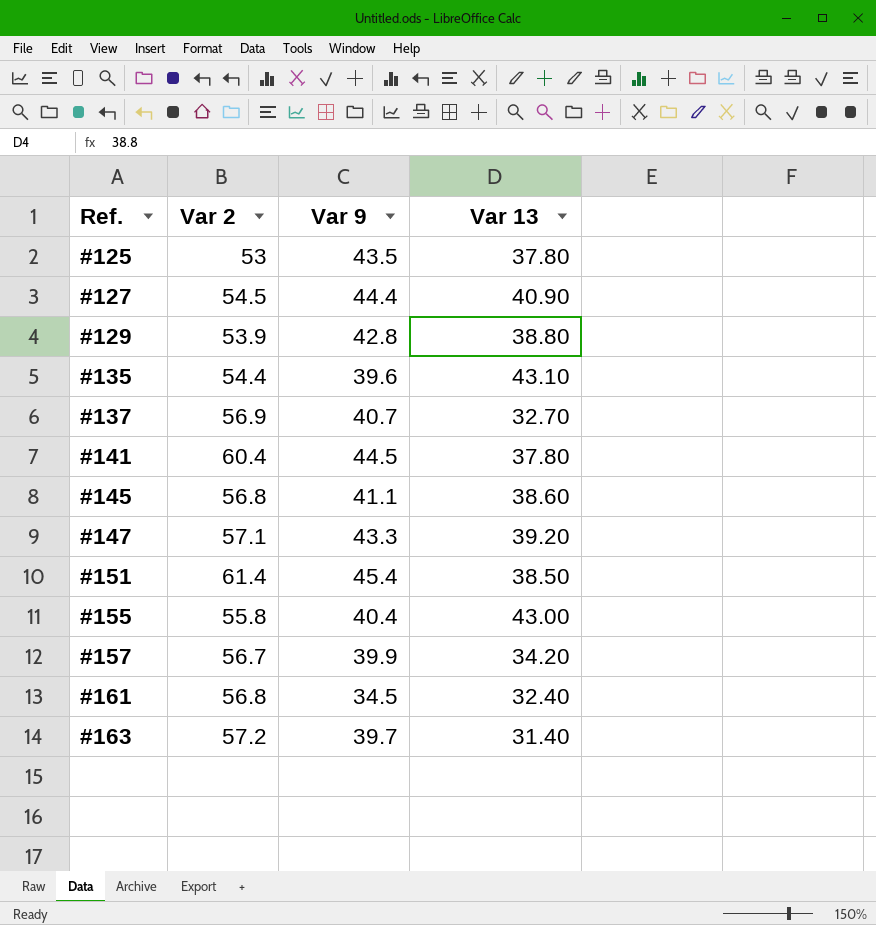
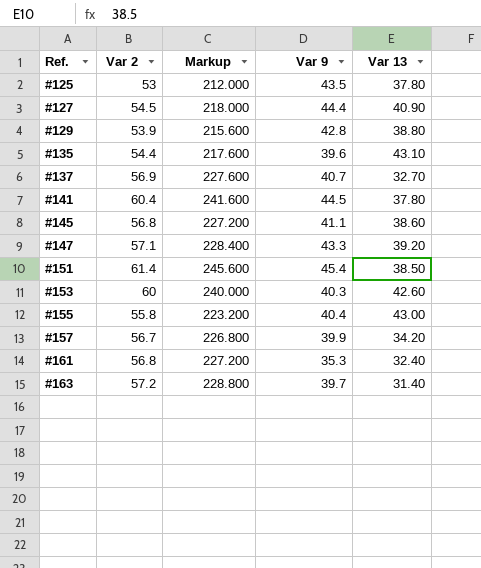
column Markup | formula: none -> [Var 2] * 4
row #153: none -> 60 | 240.000 | 40.3 | 42.60
#161 | Var 9: 34.5 -> 35.3

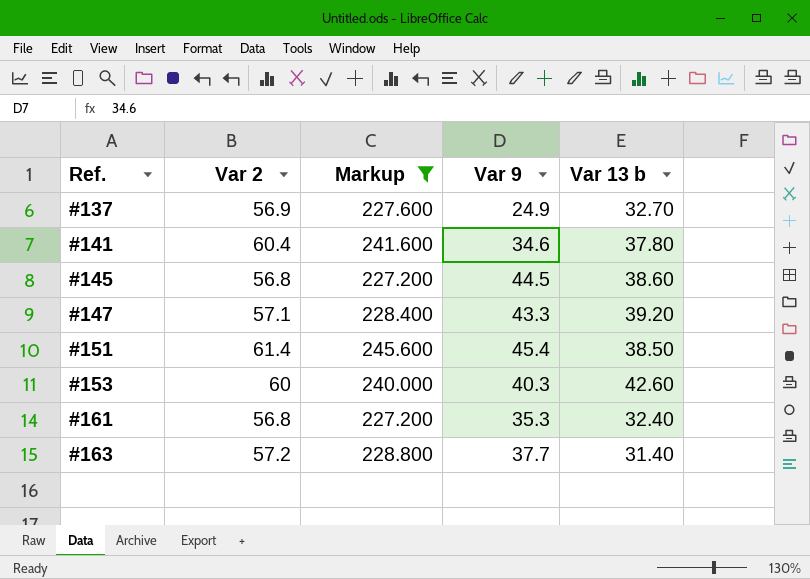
filter: none -> Markup >= 227.200
column name: Var 13 -> Var 13 b
#137 | Var 9: 40.7 -> 24.9
#141 | Var 9: 44.5 -> 34.6
#145 | Var 9: 41.1 -> 44.5
#163 | Var 9: 39.7 -> 37.7

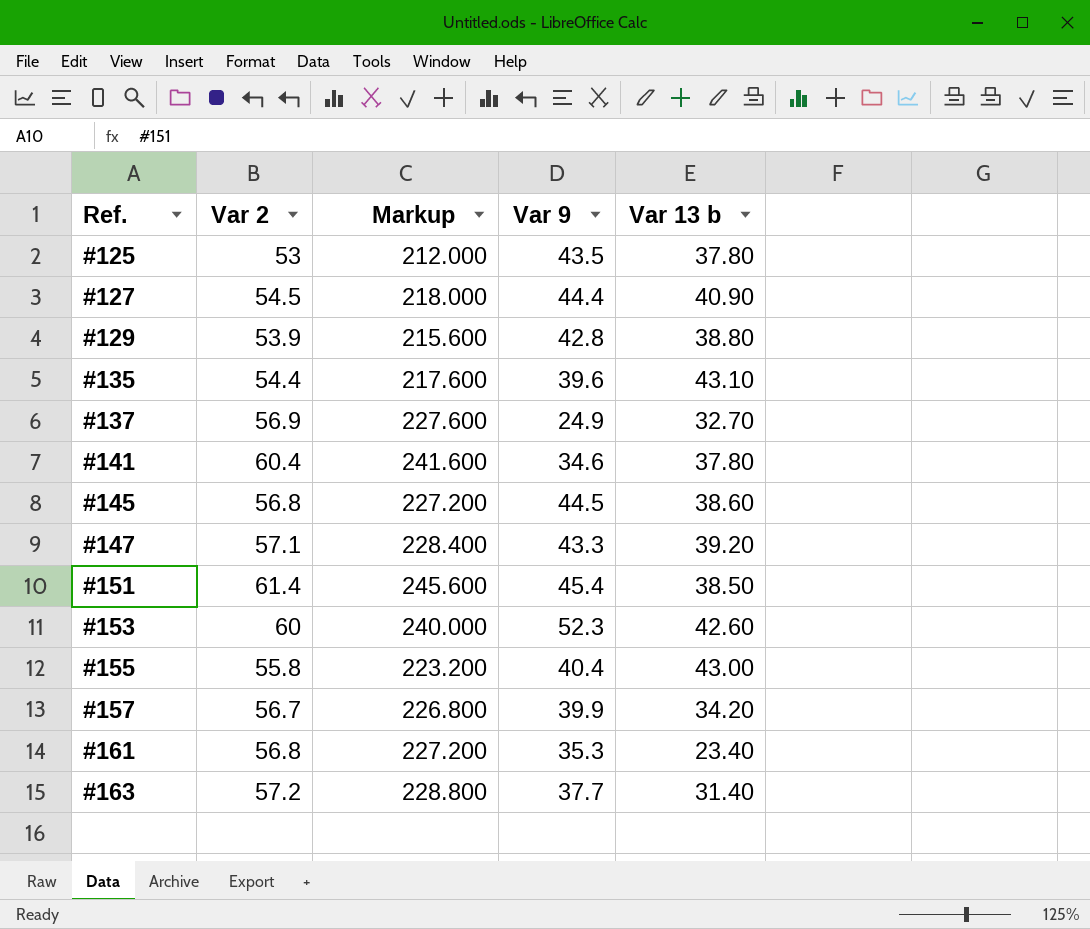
filter: Markup >= 227.200 -> none
#153 | Var 9: 40.3 -> 52.3
#161 | Var 13 b: 32.40 -> 23.40

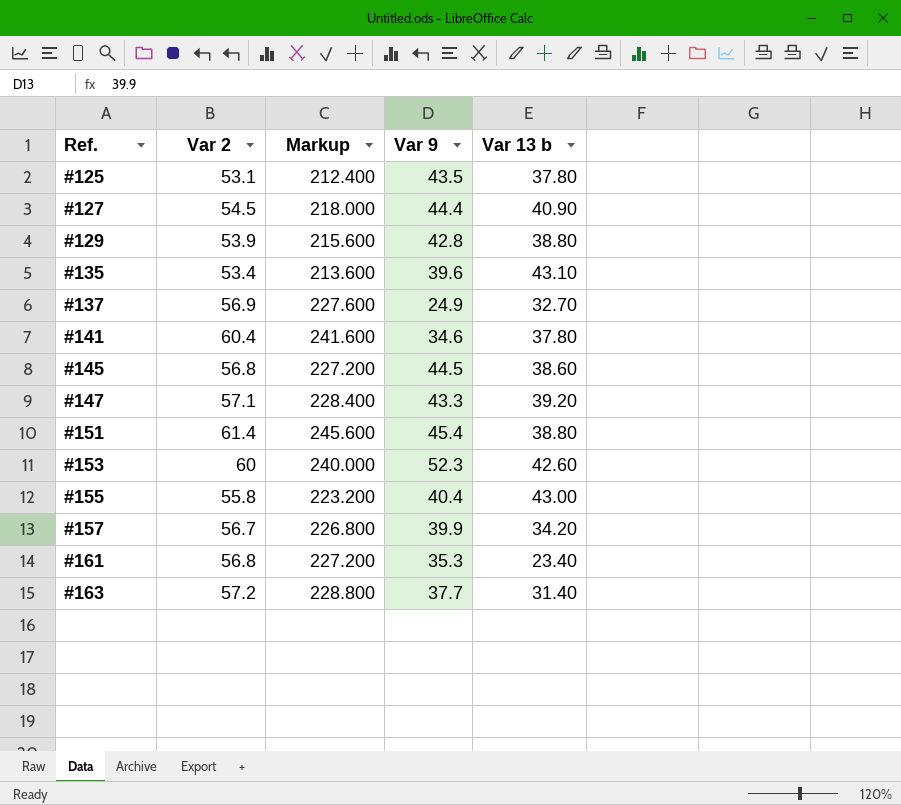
#125 | Var 2: 53 -> 53.1
#125 | Markup: 212.000 -> 212.400
#135 | Var 2: 54.4 -> 53.4
#135 | Markup: 217.600 -> 213.600
#151 | Var 13 b: 38.50 -> 38.80

